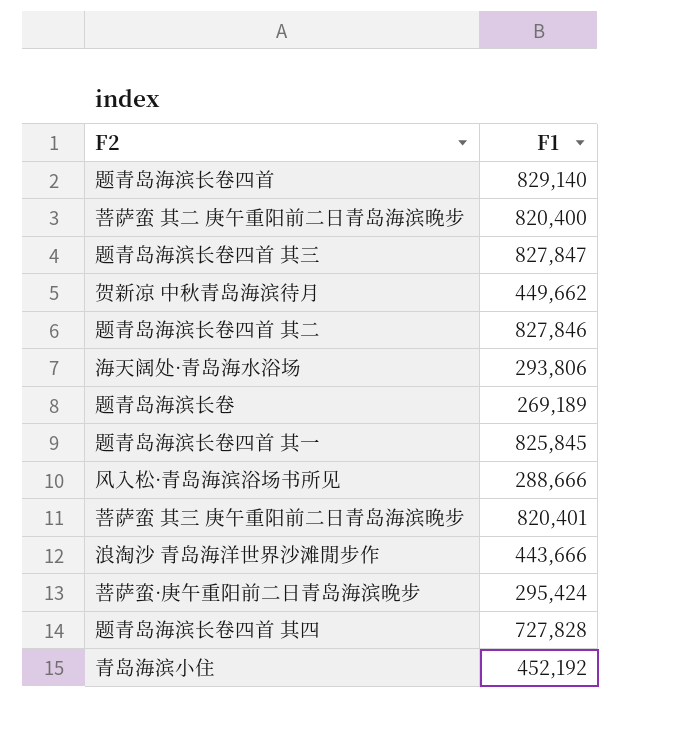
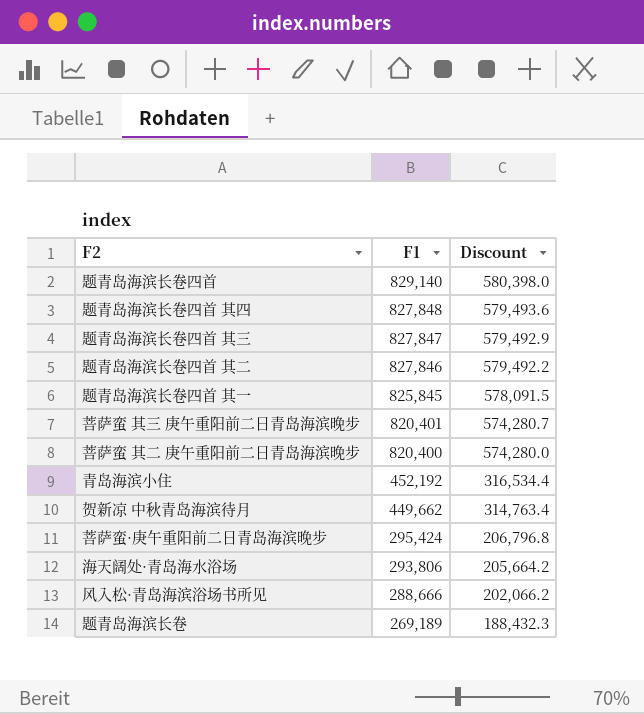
row order: none -> F1 descending
column Discount | formula: none -> [F1] * 0.7
row 浪淘沙 青岛海洋世界沙滩閒步作: 443,666 -> none
题青岛海滨长卷四首 其四 | F1: 727,828 -> 827,848

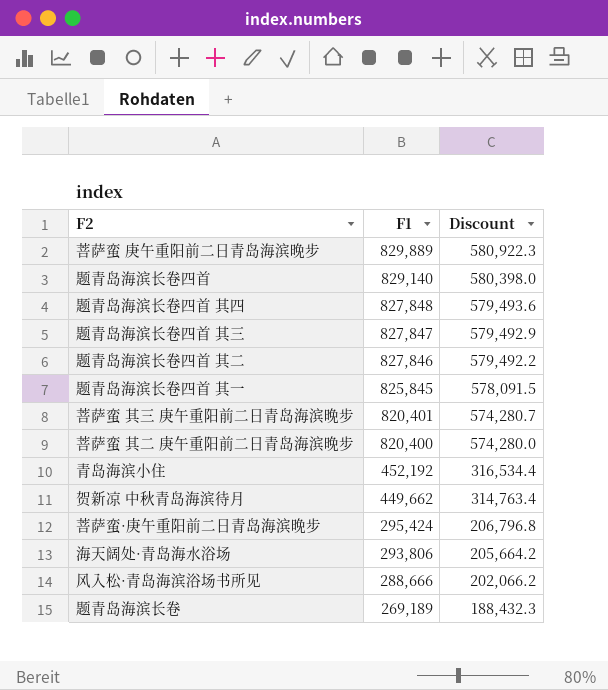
row 菩萨蛮 庚午重阳前二日青岛海滨晚步: none -> 829,889 | 580,922.3

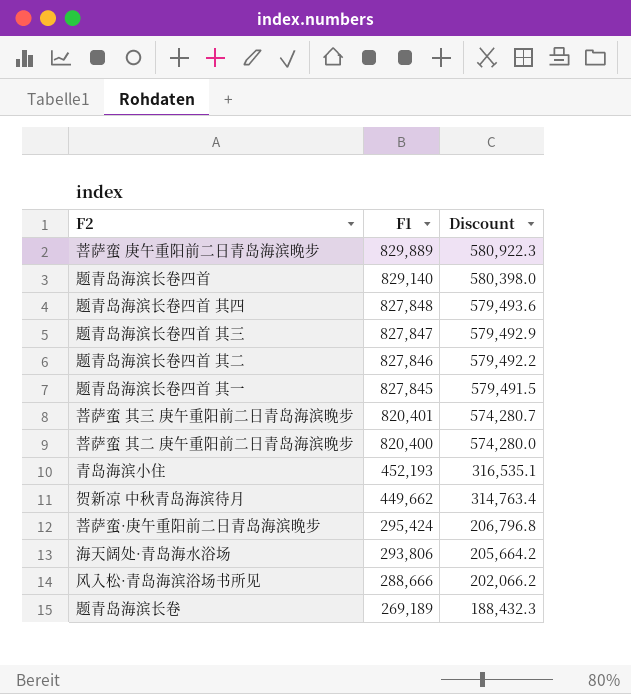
题青岛海滨长卷四首 其一 | F1: 825,845 -> 827,845
题青岛海滨长卷四首 其一 | Discount: 578,091.5 -> 579,491.5
青岛海滨小住 | F1: 452,192 -> 452,193
青岛海滨小住 | Discount: 316,534.4 -> 316,535.1

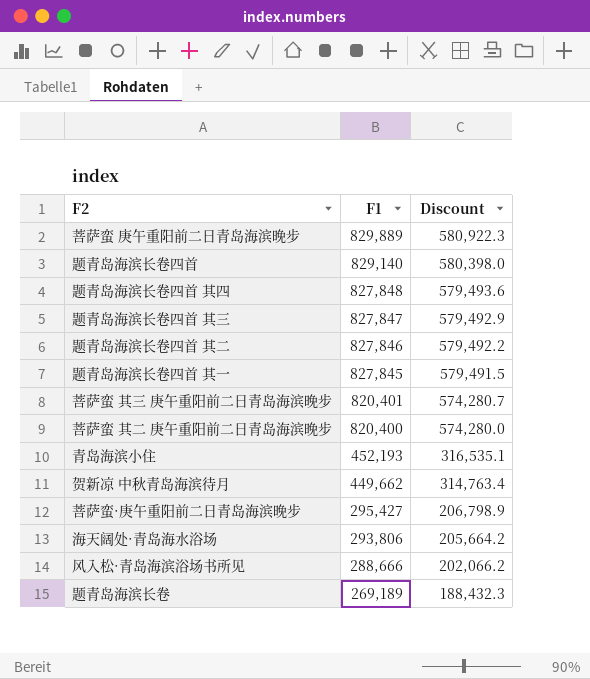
菩萨蛮·庚午重阳前二日青岛海滨晚步 | F1: 295,424 -> 295,427
菩萨蛮·庚午重阳前二日青岛海滨晚步 | Discount: 206,796.8 -> 206,798.9

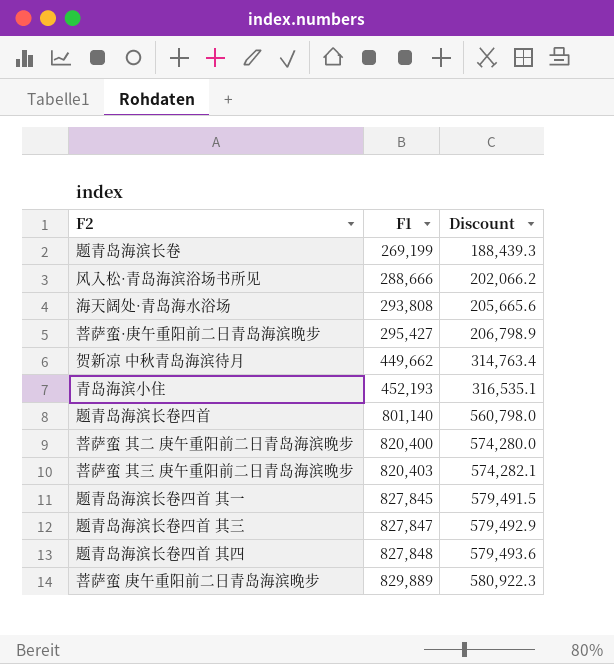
row order: F1 descending -> F1 ascending
row 题青岛海滨长卷四首 其二: 827,846 | 579,492.2 -> none
题青岛海滨长卷 | F1: 269,189 -> 269,199
题青岛海滨长卷 | Discount: 188,432.3 -> 188,439.3
海天阔处·青岛海水浴场 | F1: 293,806 -> 293,808
海天阔处·青岛海水浴场 | Discount: 205,664.2 -> 205,665.6
题青岛海滨长卷四首 | F1: 829,140 -> 801,140
题青岛海滨长卷四首 | Discount: 580,398.0 -> 560,798.0
菩萨蛮 其三 庚午重阳前二日青岛海滨晚步 | F1: 820,401 -> 820,403
菩萨蛮 其三 庚午重阳前二日青岛海滨晚步 | Discount: 574,280.7 -> 574,282.1

